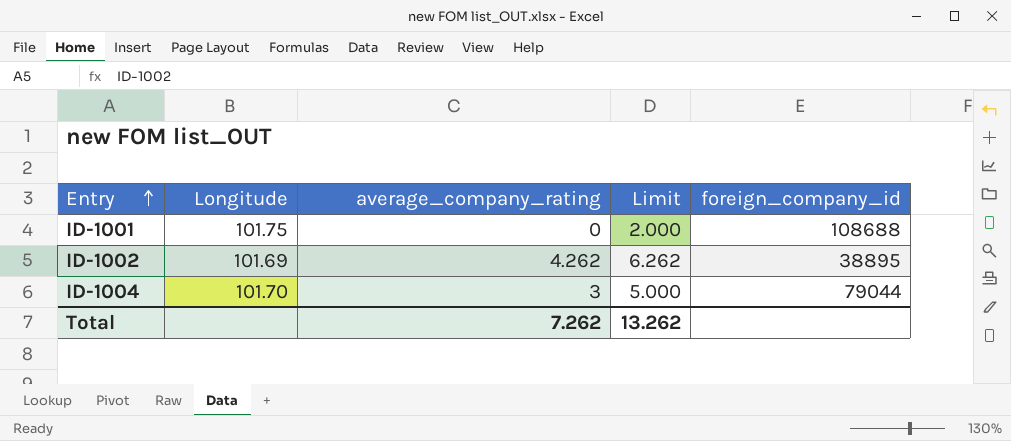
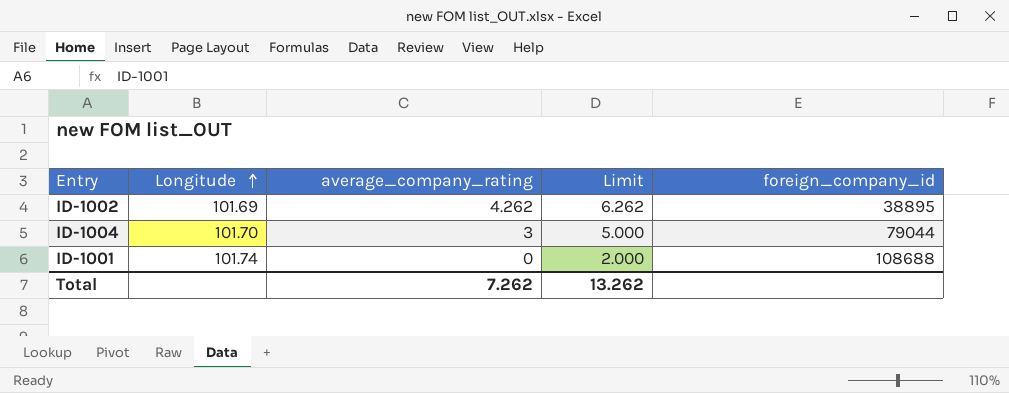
row order: Entry ascending -> Longitude ascending
ID-1001 | Longitude: 101.75 -> 101.74

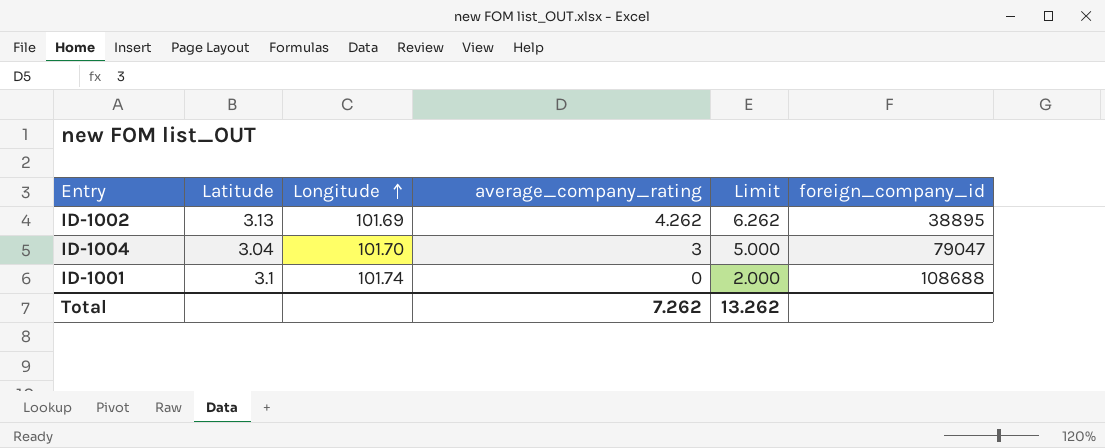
column Latitude | position: none -> 2
ID-1004 | foreign_company_id: 79044 -> 79047

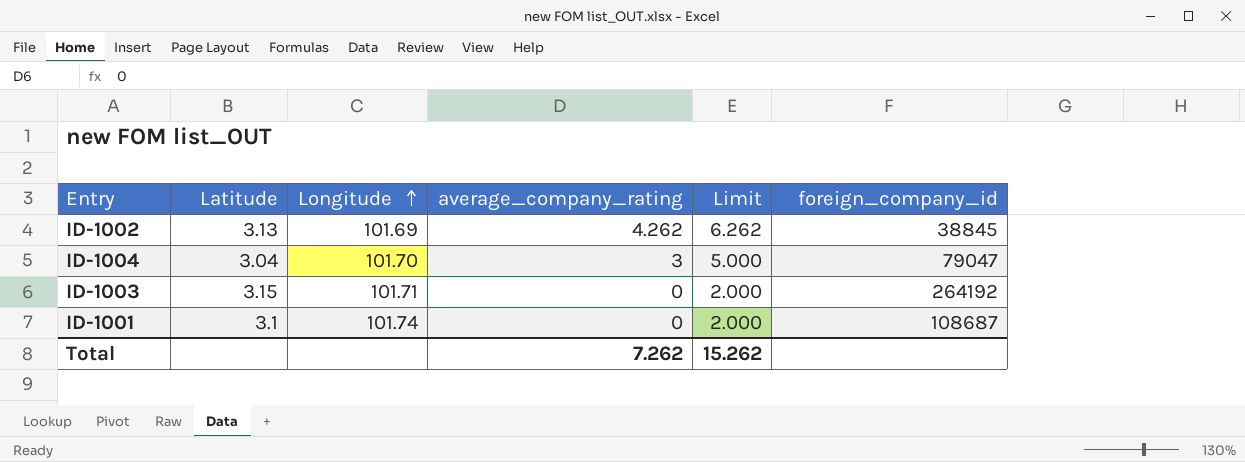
ID-1002 | foreign_company_id: 38895 -> 38845
row ID-1003: none -> 3.15 | 101.71 | 0 | 2.000 | 264192
ID-1001 | foreign_company_id: 108688 -> 108687
Total | Limit: 13.262 -> 15.262

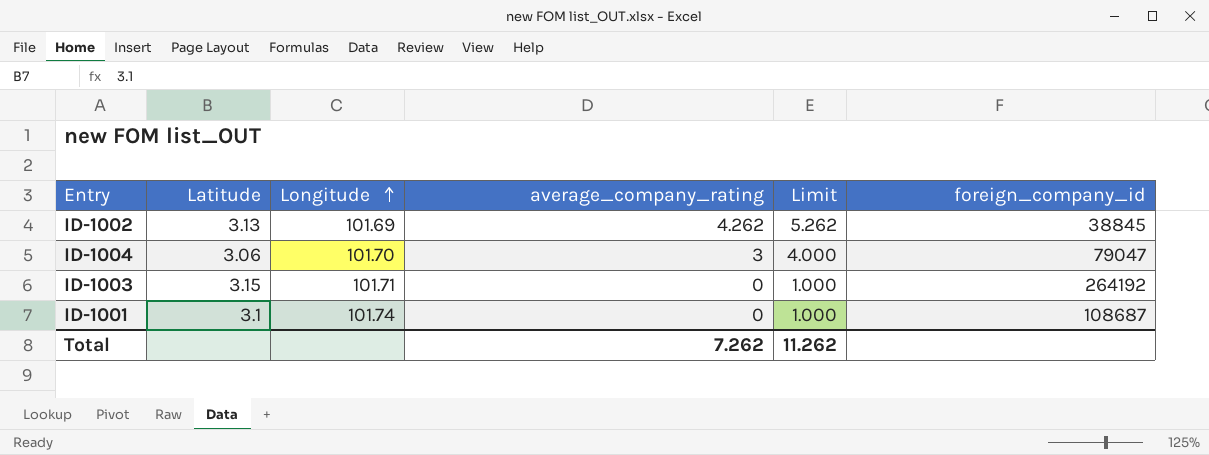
column Limit | formula: [average_company_rating] + 2 -> [average_company_rating] + 1
ID-1004 | Latitude: 3.04 -> 3.06
Total | Limit: 15.262 -> 11.262

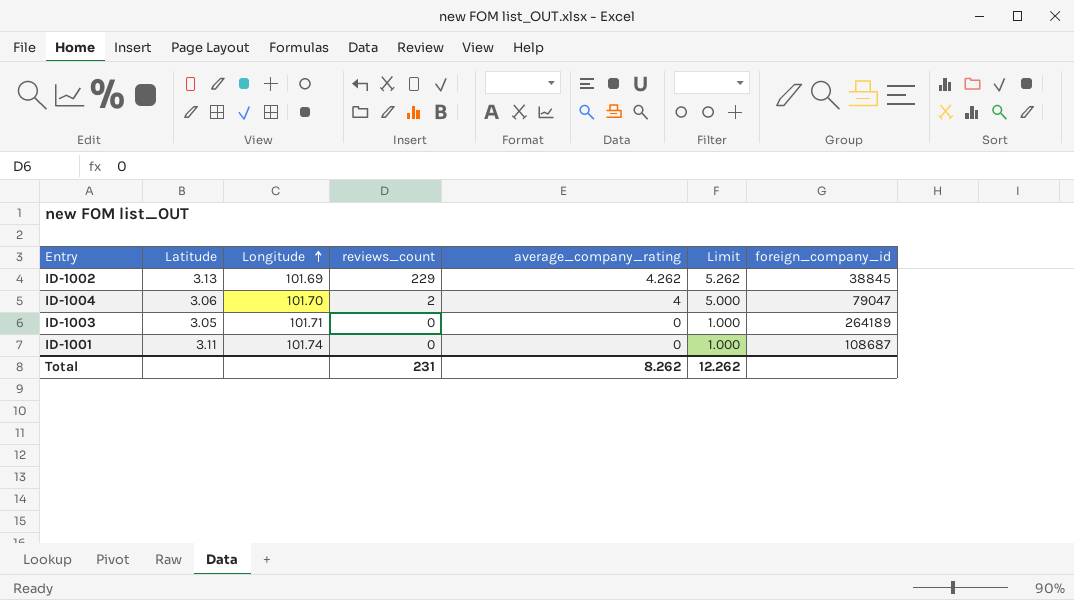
column reviews_count | position: none -> 4
ID-1004 | average_company_rating: 3 -> 4
ID-1004 | Limit: 4.000 -> 5.000
ID-1003 | Latitude: 3.15 -> 3.05
ID-1003 | foreign_company_id: 264192 -> 264189
ID-1001 | Latitude: 3.1 -> 3.11
Total | average_company_rating: 7.262 -> 8.262
Total | Limit: 11.262 -> 12.262

